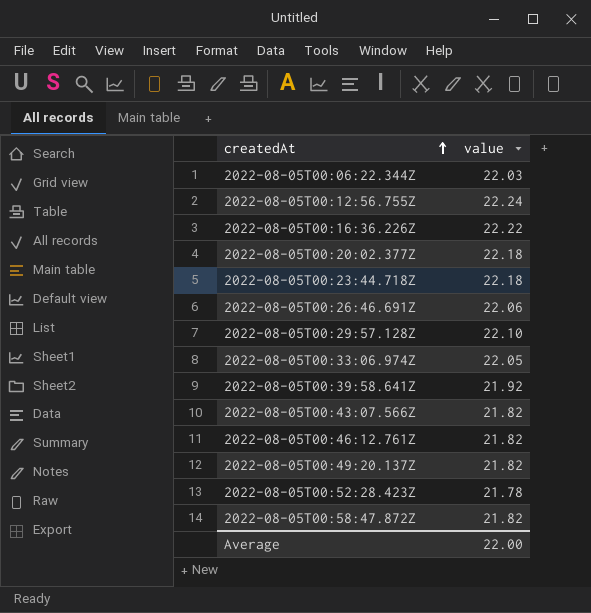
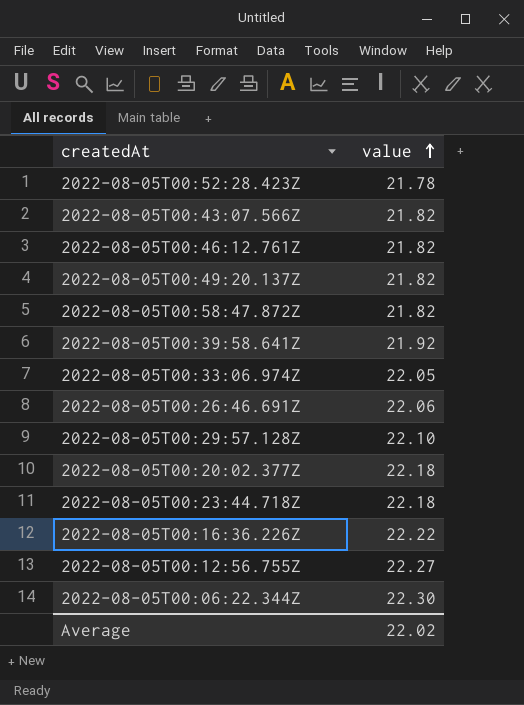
row order: createdAt ascending -> value ascending
2022-08-05T00:12:56.755Z | value: 22.24 -> 22.27
2022-08-05T00:06:22.344Z | value: 22.03 -> 22.30
Average | value: 22.00 -> 22.02

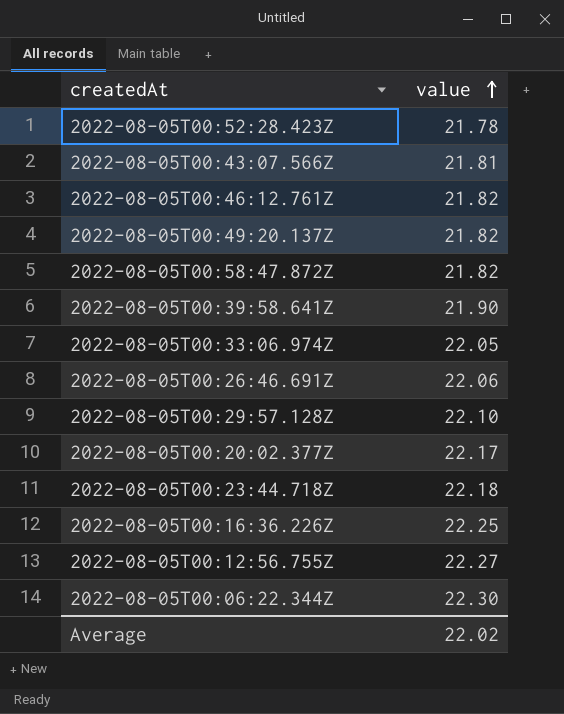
2022-08-05T00:43:07.566Z | value: 21.82 -> 21.81
2022-08-05T00:39:58.641Z | value: 21.92 -> 21.90
2022-08-05T00:20:02.377Z | value: 22.18 -> 22.17
2022-08-05T00:16:36.226Z | value: 22.22 -> 22.25

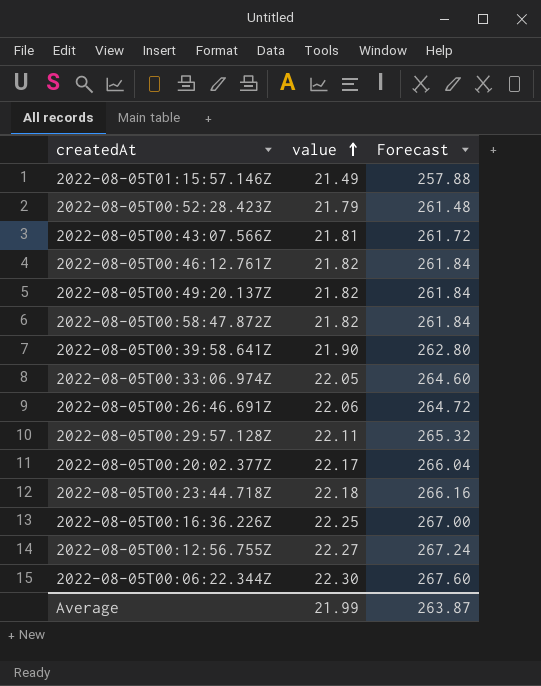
column Forecast | formula: none -> [value] * 12
row 2022-08-05T01:15:57.146Z: none -> 21.49 | 257.88
2022-08-05T00:52:28.423Z | value: 21.78 -> 21.79
2022-08-05T00:29:57.128Z | value: 22.10 -> 22.11
Average | value: 22.02 -> 21.99

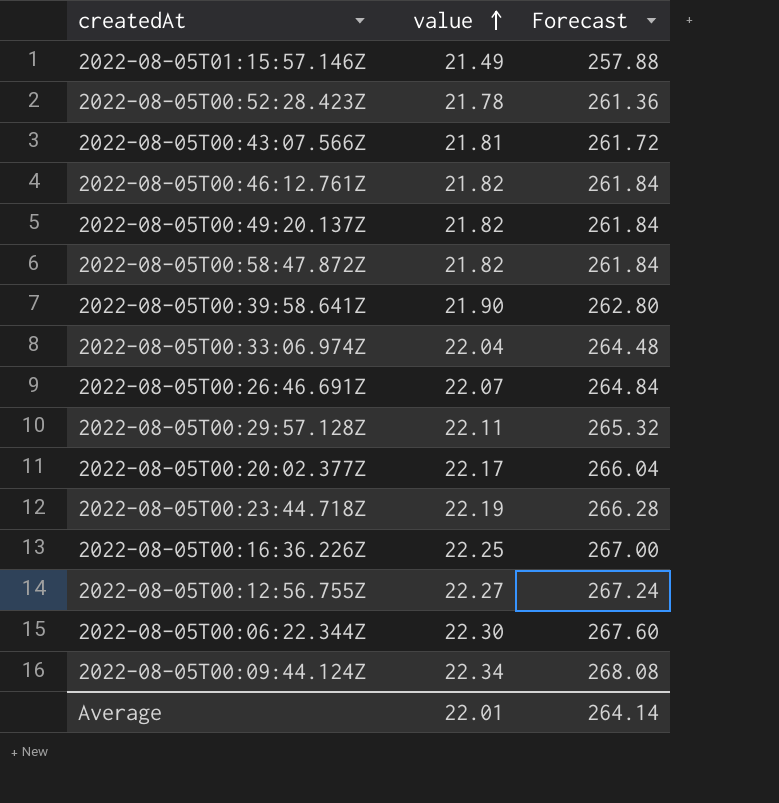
2022-08-05T00:52:28.423Z | value: 21.79 -> 21.78
2022-08-05T00:52:28.423Z | Forecast: 261.48 -> 261.36
2022-08-05T00:33:06.974Z | value: 22.05 -> 22.04
2022-08-05T00:33:06.974Z | Forecast: 264.60 -> 264.48
2022-08-05T00:26:46.691Z | value: 22.06 -> 22.07
2022-08-05T00:26:46.691Z | Forecast: 264.72 -> 264.84
2022-08-05T00:23:44.718Z | value: 22.18 -> 22.19
2022-08-05T00:23:44.718Z | Forecast: 266.16 -> 266.28
row 2022-08-05T00:09:44.124Z: none -> 22.34 | 268.08
Average | value: 21.99 -> 22.01
Average | Forecast: 263.87 -> 264.14

